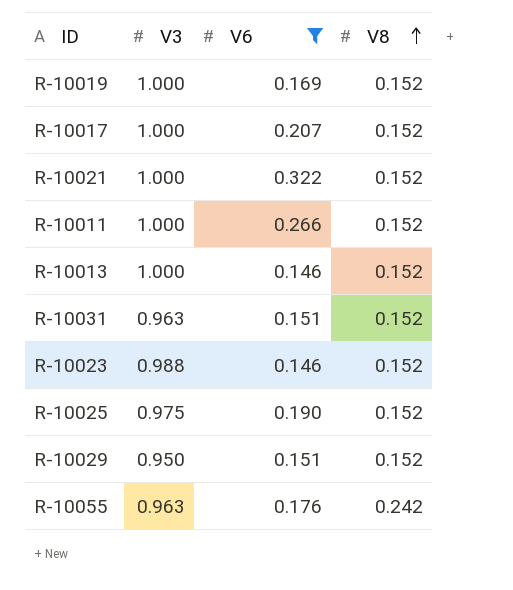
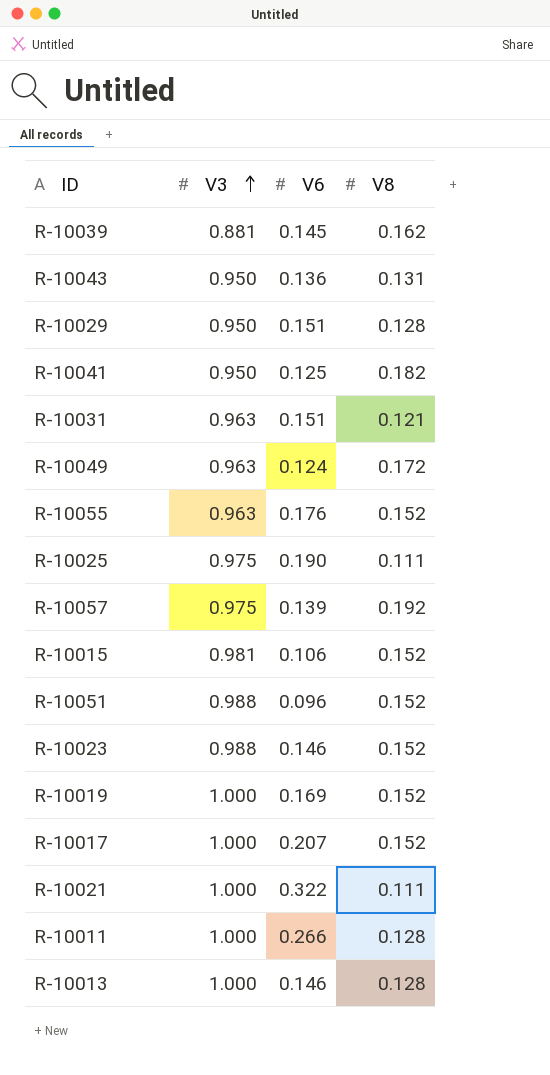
filter: V6 >= 0.146 -> none
row order: V8 ascending -> V3 ascending
R-10029 | V8: 0.152 -> 0.128
R-10031 | V8: 0.152 -> 0.121
R-10055 | V8: 0.242 -> 0.152
R-10025 | V8: 0.152 -> 0.111
R-10021 | V8: 0.152 -> 0.111
R-10011 | V8: 0.152 -> 0.128
R-10013 | V8: 0.152 -> 0.128

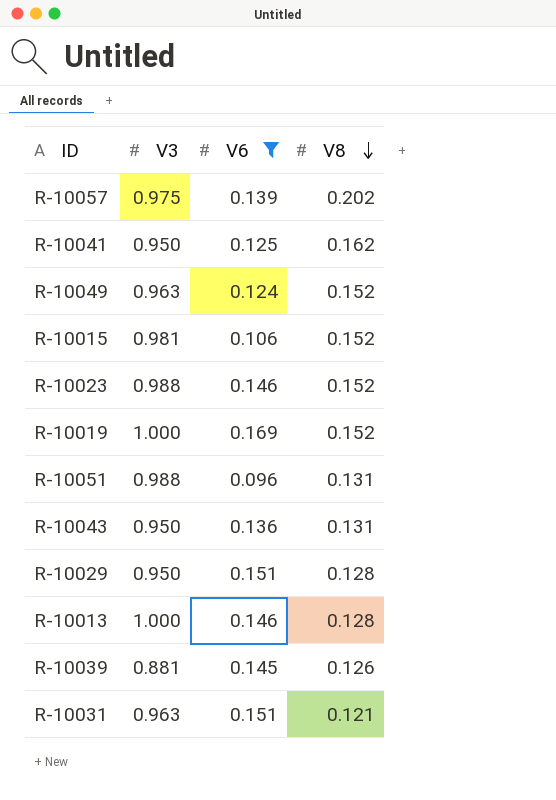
filter: none -> V6 <= 0.169
row order: V3 ascending -> V8 descending
R-10057 | V8: 0.192 -> 0.202
R-10041 | V8: 0.182 -> 0.162
R-10049 | V8: 0.172 -> 0.152
R-10051 | V8: 0.152 -> 0.131
R-10039 | V8: 0.162 -> 0.126

